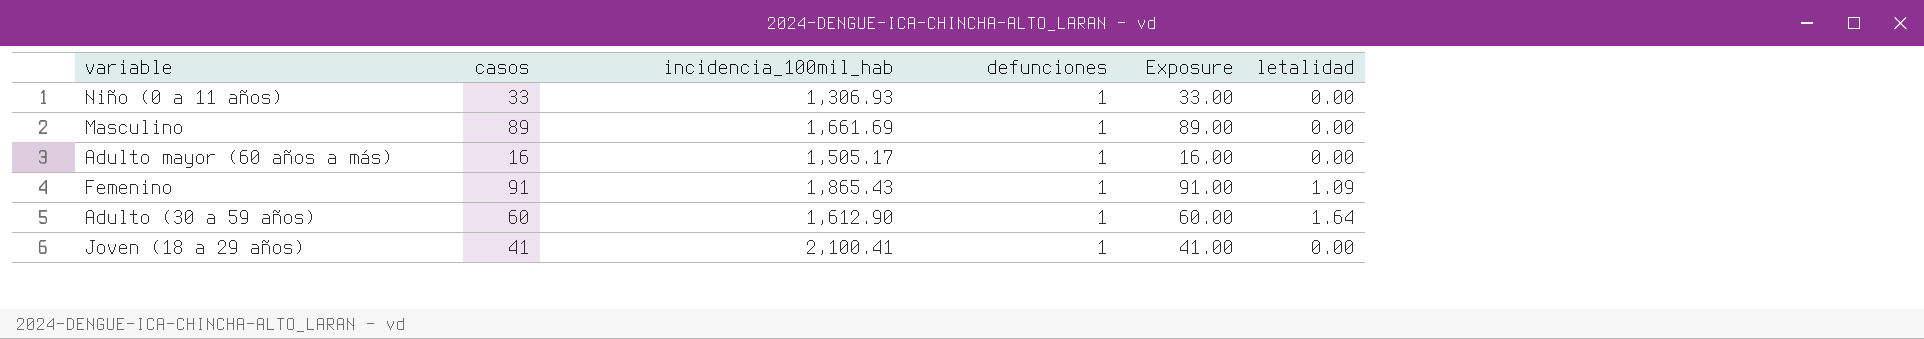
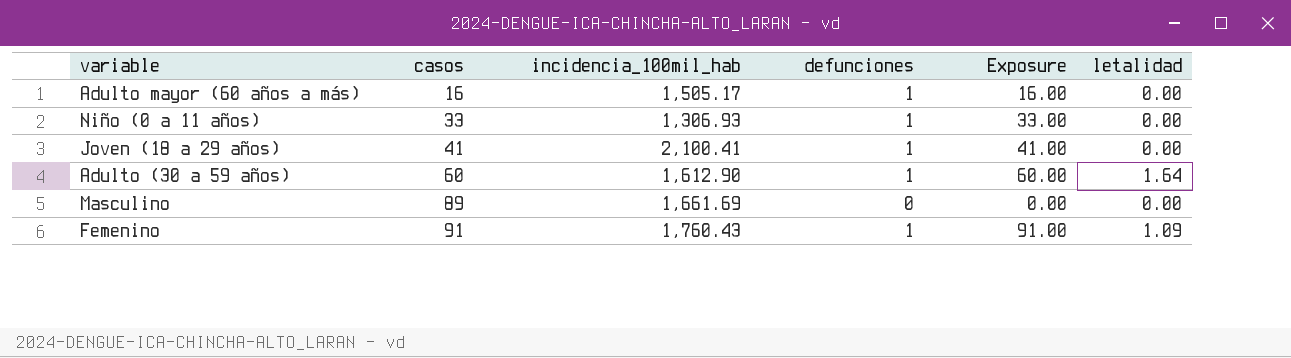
row order: none -> casos ascending
Masculino | defunciones: 1 -> 0
Masculino | Exposure: 89.00 -> 0.00
Femenino | incidencia_100mil_hab: 1,865.43 -> 1,760.43

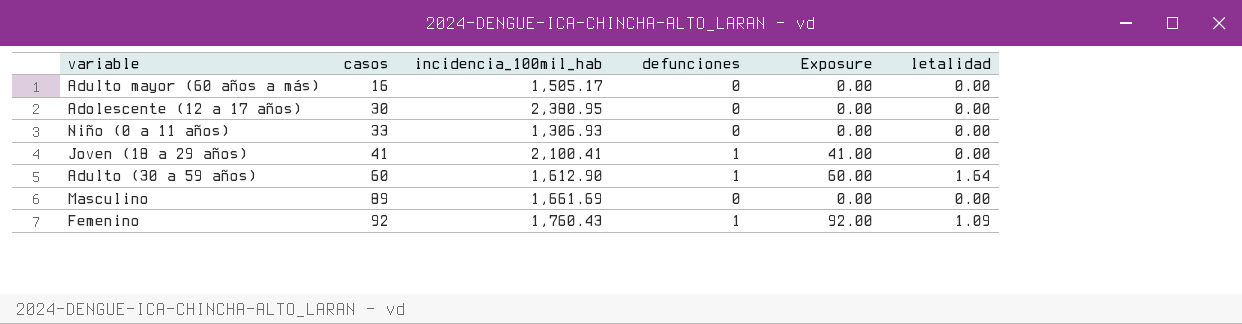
Adulto mayor (60 años a más) | defunciones: 1 -> 0
Adulto mayor (60 años a más) | Exposure: 16.00 -> 0.00
row Adolescente (12 a 17 años): none -> 30 | 2,380.95 | 0 | 0.00 | 0.00
Niño (0 a 11 años) | defunciones: 1 -> 0
Niño (0 a 11 años) | Exposure: 33.00 -> 0.00
Femenino | casos: 91 -> 92
Femenino | Exposure: 91.00 -> 92.00

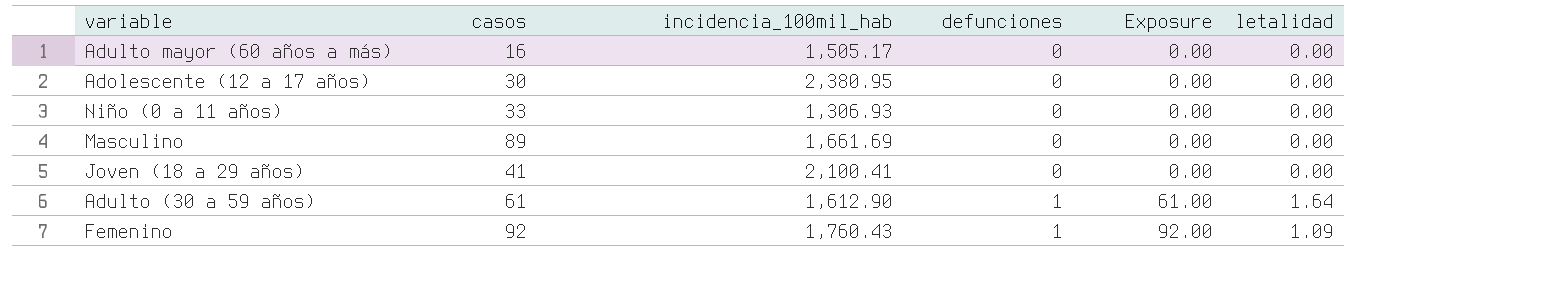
row order: casos ascending -> defunciones ascending
Joven (18 a 29 años) | defunciones: 1 -> 0
Joven (18 a 29 años) | Exposure: 41.00 -> 0.00
Adulto (30 a 59 años) | casos: 60 -> 61
Adulto (30 a 59 años) | Exposure: 60.00 -> 61.00

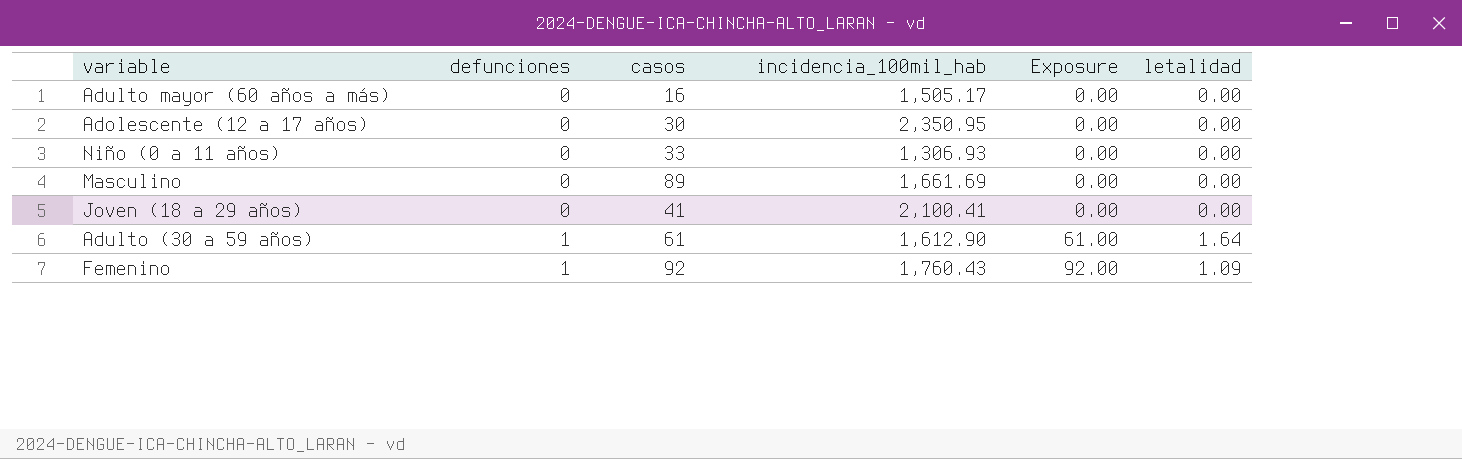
column defunciones | position: 4 -> 2
Adolescente (12 a 17 años) | incidencia_100mil_hab: 2,380.95 -> 2,350.95

